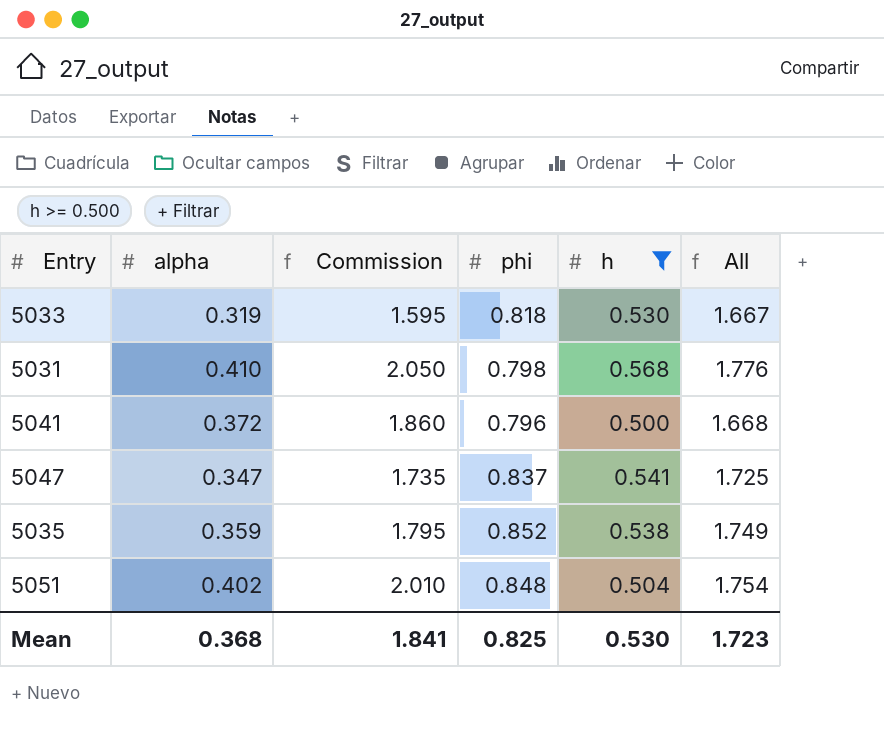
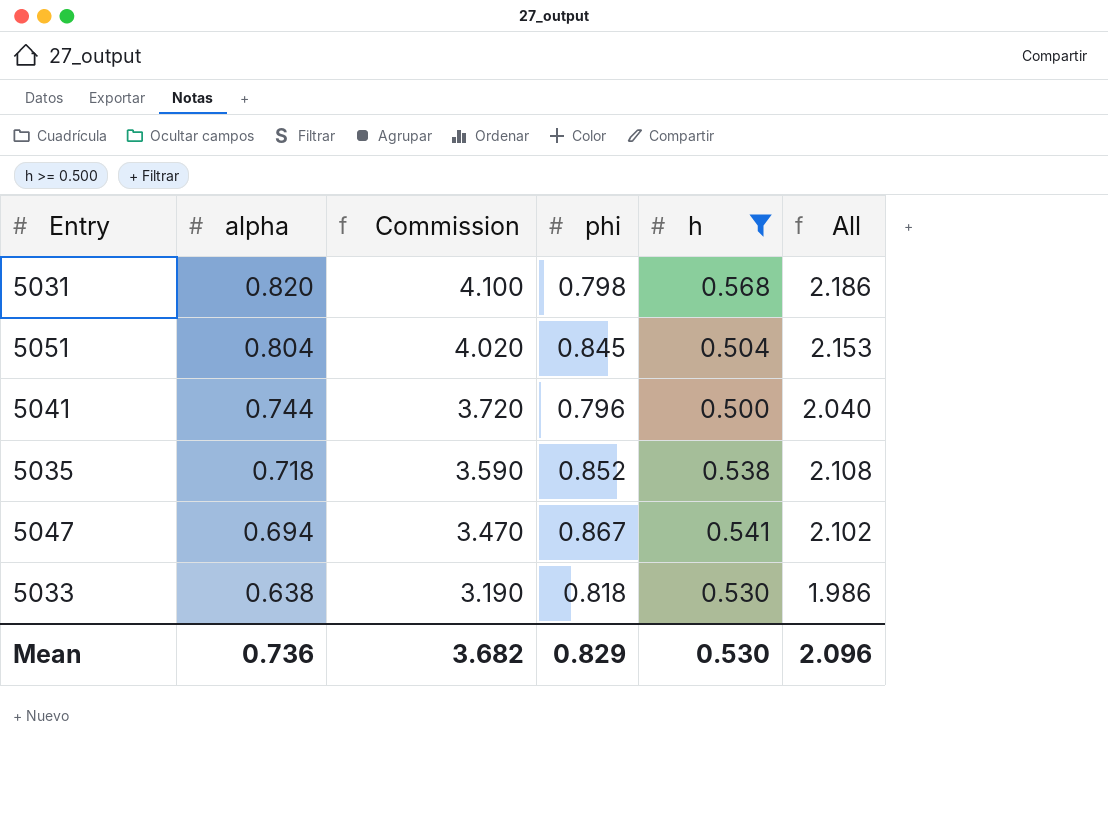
row order: none -> alpha descending
5031 | alpha: 0.410 -> 0.820
5031 | Commission: 2.050 -> 4.100
5031 | All: 1.776 -> 2.186
5051 | alpha: 0.402 -> 0.804
5051 | Commission: 2.010 -> 4.020
5051 | phi: 0.848 -> 0.845
5051 | All: 1.754 -> 2.153
5041 | alpha: 0.372 -> 0.744
5041 | Commission: 1.860 -> 3.720
5041 | All: 1.668 -> 2.040
5035 | alpha: 0.359 -> 0.718
5035 | Commission: 1.795 -> 3.590
5035 | All: 1.749 -> 2.108
5047 | alpha: 0.347 -> 0.694
5047 | Commission: 1.735 -> 3.470
5047 | phi: 0.837 -> 0.867
5047 | All: 1.725 -> 2.102
5033 | alpha: 0.319 -> 0.638
5033 | Commission: 1.595 -> 3.190
5033 | All: 1.667 -> 1.986
Mean | alpha: 0.368 -> 0.736
Mean | Commission: 1.841 -> 3.682
Mean | phi: 0.825 -> 0.829
Mean | All: 1.723 -> 2.096

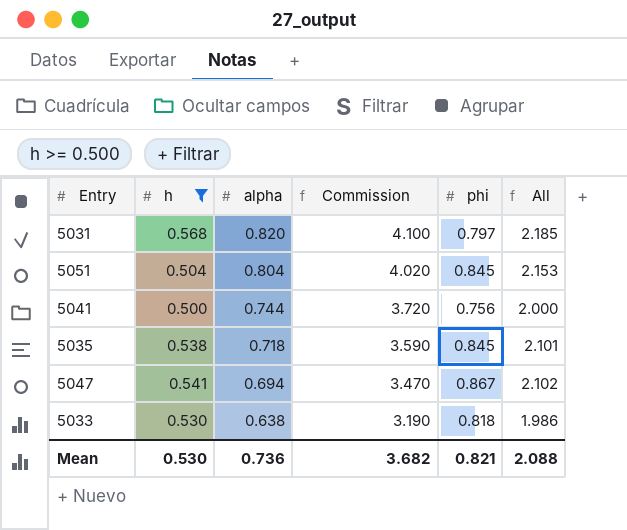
column h | position: 5 -> 2
5031 | phi: 0.798 -> 0.797
5031 | All: 2.186 -> 2.185
5041 | phi: 0.796 -> 0.756
5041 | All: 2.040 -> 2.000
5035 | phi: 0.852 -> 0.845
5035 | All: 2.108 -> 2.101
Mean | phi: 0.829 -> 0.821
Mean | All: 2.096 -> 2.088

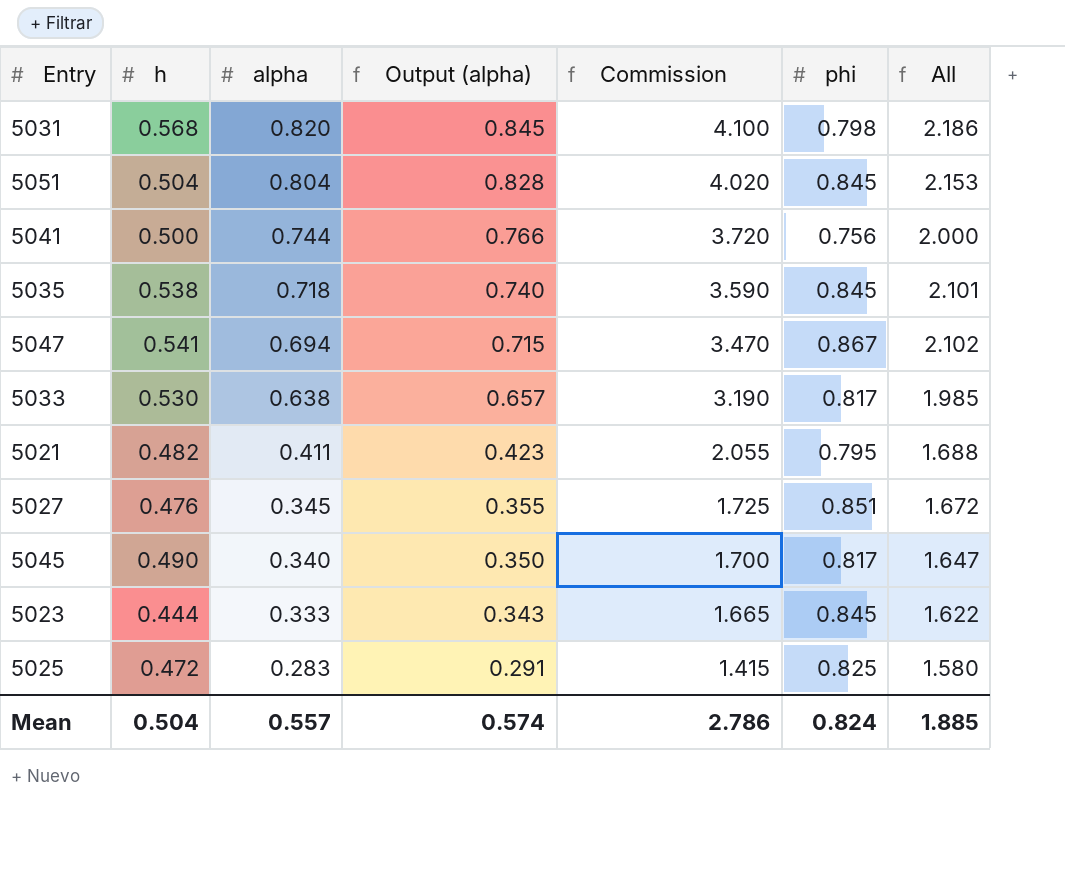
filter: h >= 0.500 -> none
column Output (alpha) | formula: none -> [alpha] * 1.03
5031 | phi: 0.797 -> 0.798
5031 | All: 2.185 -> 2.186
5033 | phi: 0.818 -> 0.817
5033 | All: 1.986 -> 1.985
Mean | h: 0.530 -> 0.504
Mean | alpha: 0.736 -> 0.557
Mean | Commission: 3.682 -> 2.786
Mean | phi: 0.821 -> 0.824
Mean | All: 2.088 -> 1.885

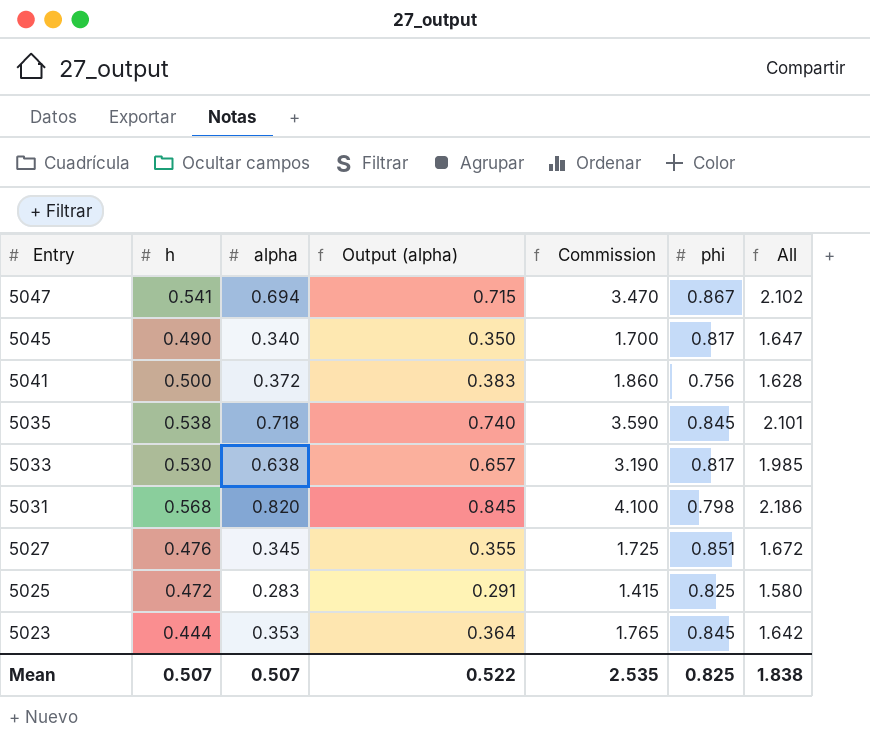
row order: alpha descending -> Entry descending
row 5051: 0.504 | 0.804 | 0.828 | 4.020 | 0.845 | 2.153 -> none
row 5021: 0.482 | 0.411 | 0.423 | 2.055 | 0.795 | 1.688 -> none
5041 | alpha: 0.744 -> 0.372
5041 | Output (alpha): 0.766 -> 0.383
5041 | Commission: 3.720 -> 1.860
5041 | All: 2.000 -> 1.628
5023 | alpha: 0.333 -> 0.353
5023 | Output (alpha): 0.343 -> 0.364
5023 | Commission: 1.665 -> 1.765
5023 | All: 1.622 -> 1.642
Mean | h: 0.504 -> 0.507
Mean | alpha: 0.557 -> 0.507
Mean | Output (alpha): 0.574 -> 0.522
Mean | Commission: 2.786 -> 2.535
Mean | phi: 0.824 -> 0.825
Mean | All: 1.885 -> 1.838

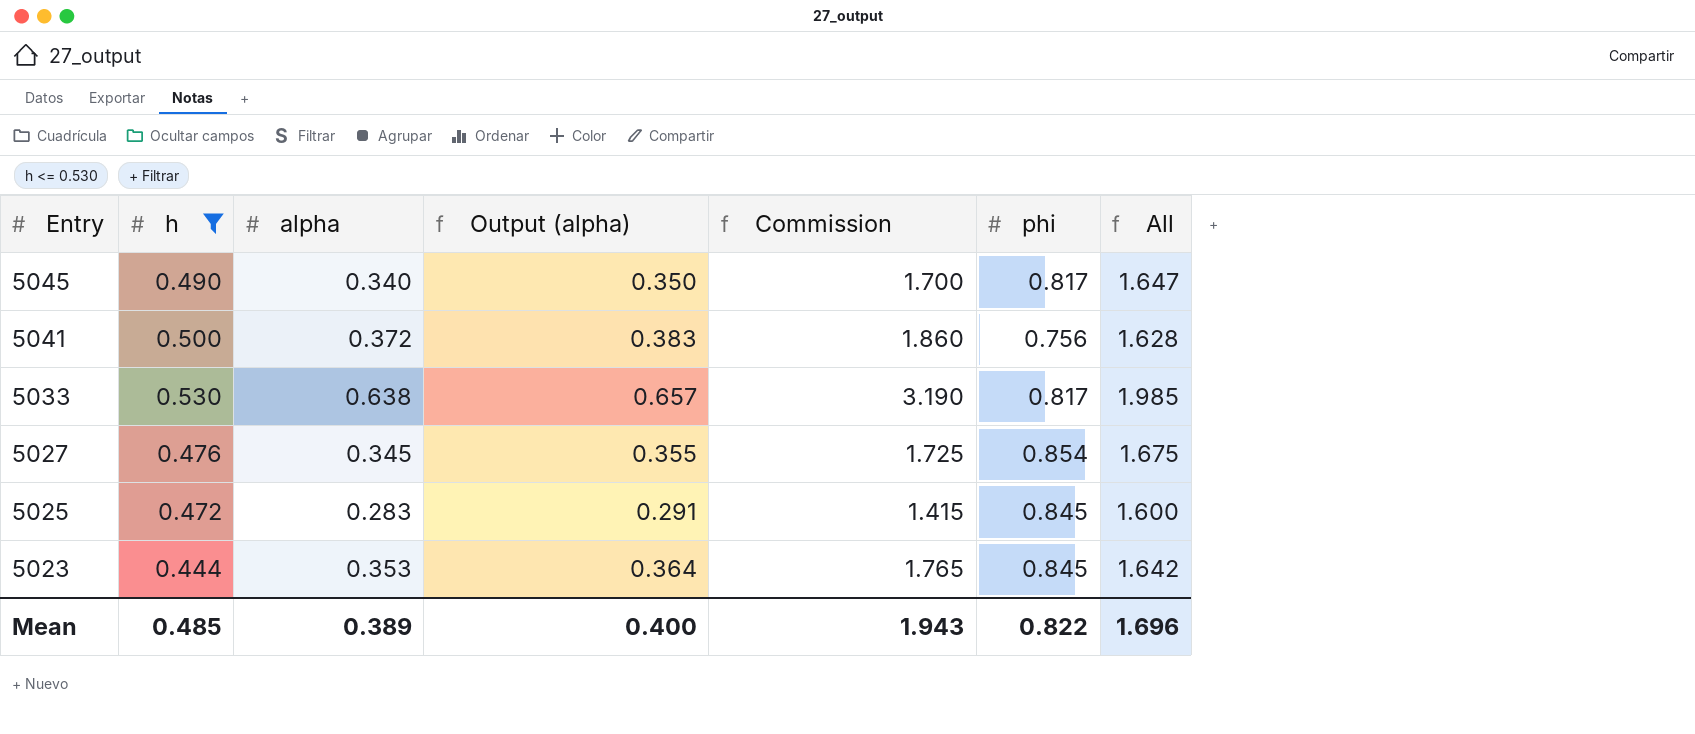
filter: none -> h <= 0.530
5027 | phi: 0.851 -> 0.854
5027 | All: 1.672 -> 1.675
5025 | phi: 0.825 -> 0.845
5025 | All: 1.580 -> 1.600
Mean | h: 0.507 -> 0.485
Mean | alpha: 0.507 -> 0.389
Mean | Output (alpha): 0.522 -> 0.400
Mean | Commission: 2.535 -> 1.943
Mean | phi: 0.825 -> 0.822
Mean | All: 1.838 -> 1.696

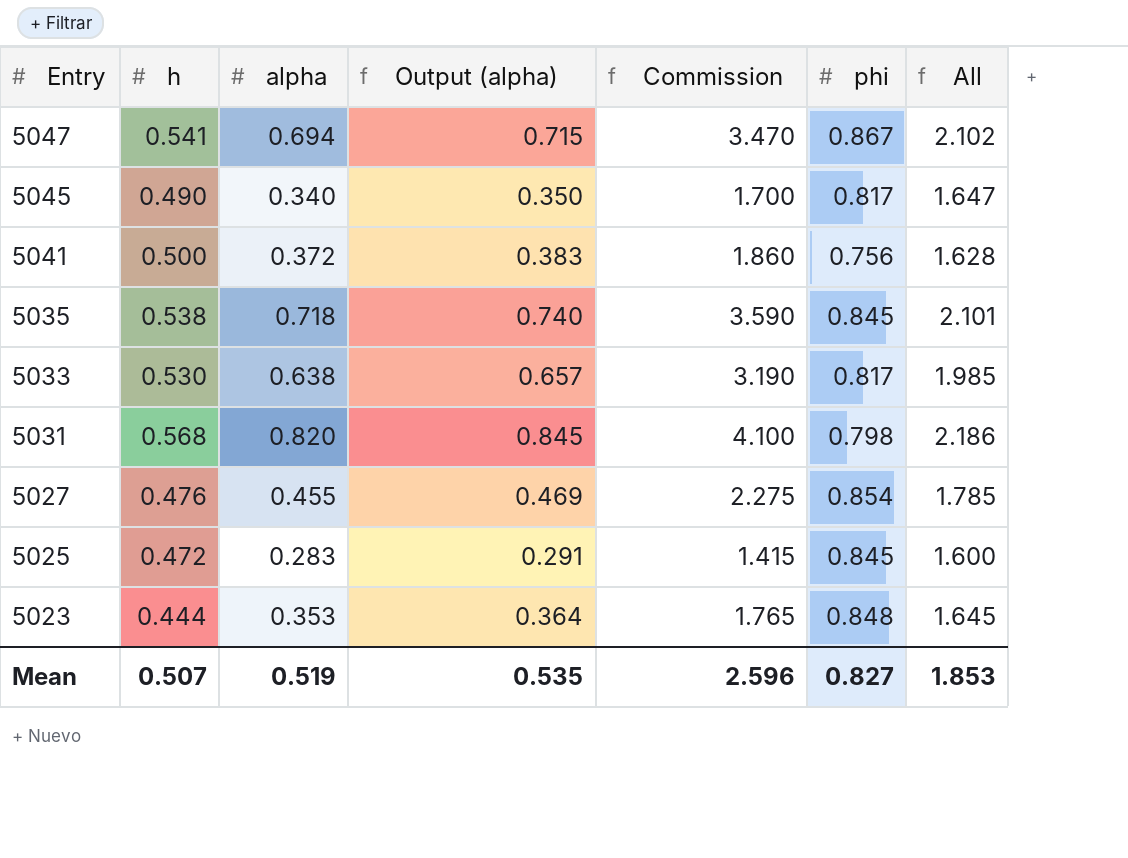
filter: h <= 0.530 -> none
5027 | alpha: 0.345 -> 0.455
5027 | Output (alpha): 0.355 -> 0.469
5027 | Commission: 1.725 -> 2.275
5027 | All: 1.675 -> 1.785
5023 | phi: 0.845 -> 0.848
5023 | All: 1.642 -> 1.645
Mean | h: 0.485 -> 0.507
Mean | alpha: 0.389 -> 0.519
Mean | Output (alpha): 0.400 -> 0.535
Mean | Commission: 1.943 -> 2.596
Mean | phi: 0.822 -> 0.827
Mean | All: 1.696 -> 1.853

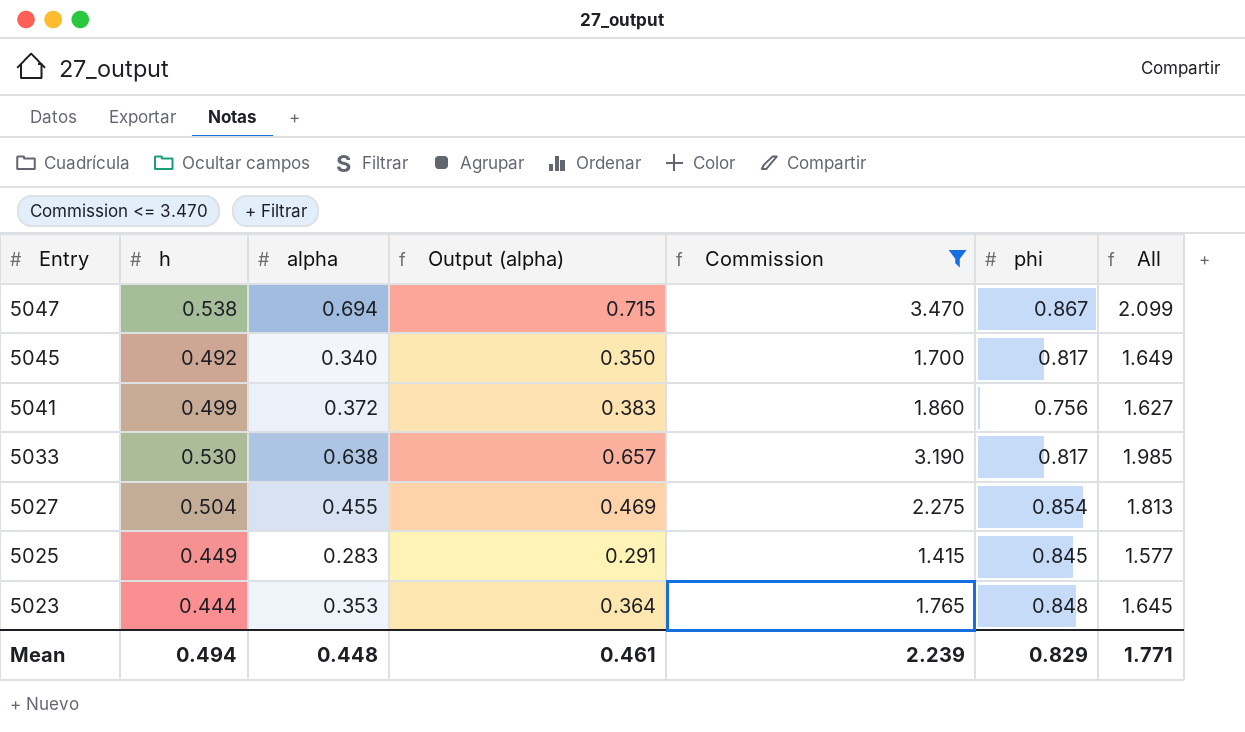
filter: none -> Commission <= 3.470
5047 | h: 0.541 -> 0.538
5047 | All: 2.102 -> 2.099
5045 | h: 0.490 -> 0.492
5045 | All: 1.647 -> 1.649
5041 | h: 0.500 -> 0.499
5041 | All: 1.628 -> 1.627
5027 | h: 0.476 -> 0.504
5027 | All: 1.785 -> 1.813
5025 | h: 0.472 -> 0.449
5025 | All: 1.600 -> 1.577
Mean | h: 0.507 -> 0.494
Mean | alpha: 0.519 -> 0.448
Mean | Output (alpha): 0.535 -> 0.461
Mean | Commission: 2.596 -> 2.239
Mean | phi: 0.827 -> 0.829
Mean | All: 1.853 -> 1.771

